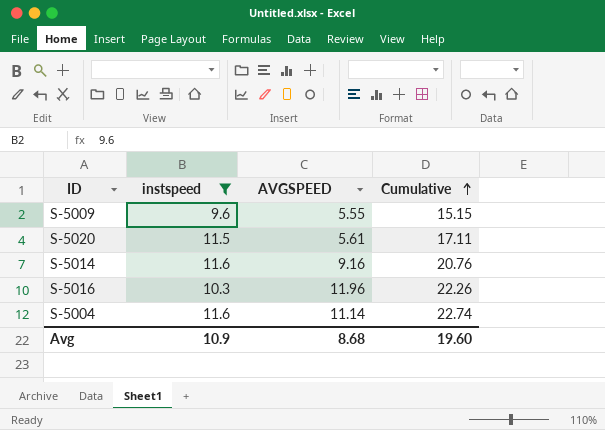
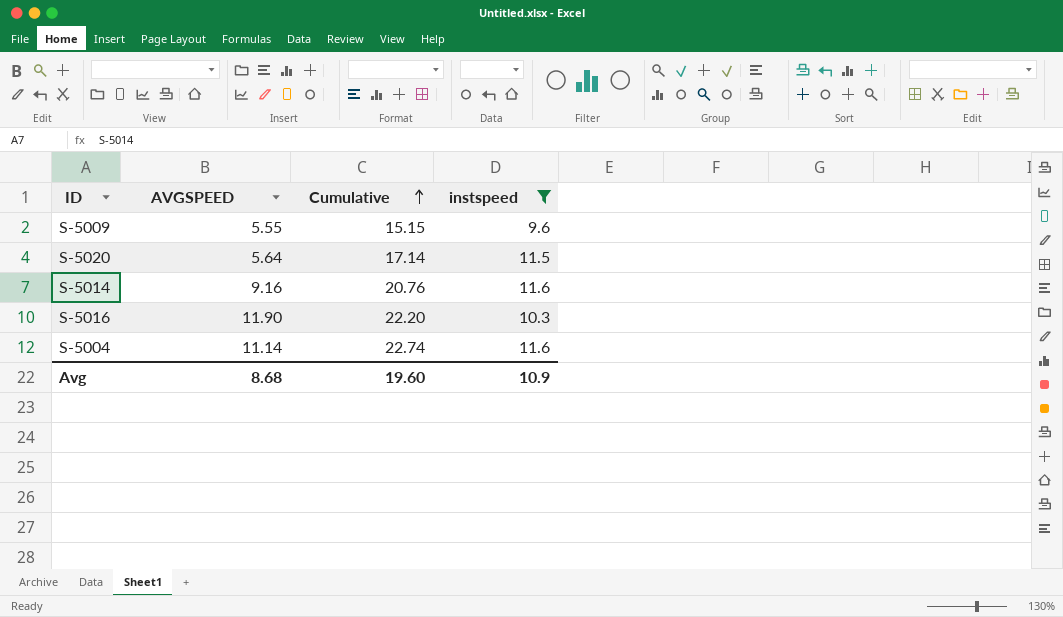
column instspeed | position: 2 -> 4
S-5020 | AVGSPEED: 5.61 -> 5.64
S-5020 | Cumulative: 17.11 -> 17.14
S-5016 | AVGSPEED: 11.96 -> 11.90
S-5016 | Cumulative: 22.26 -> 22.20

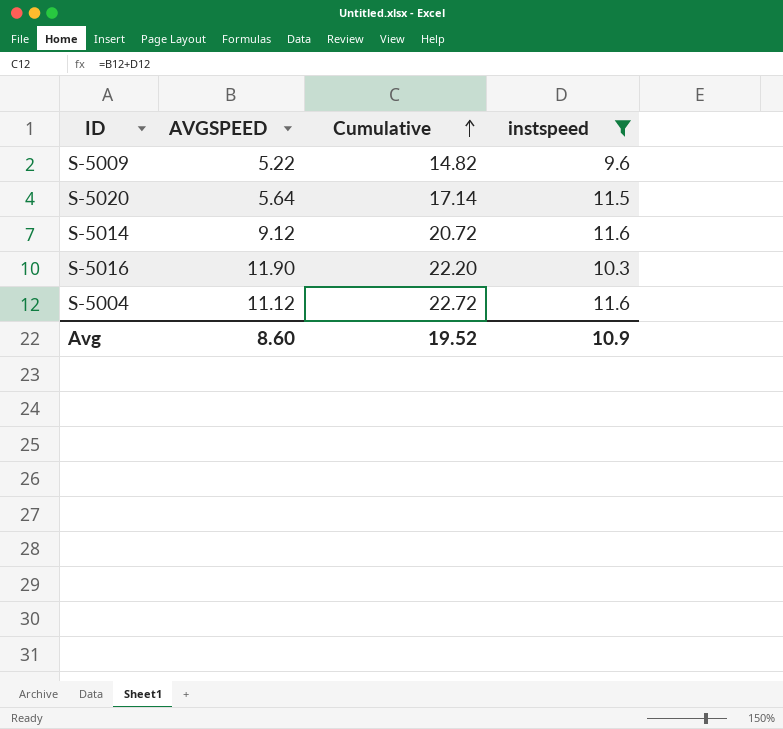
S-5009 | AVGSPEED: 5.55 -> 5.22
S-5009 | Cumulative: 15.15 -> 14.82
S-5014 | AVGSPEED: 9.16 -> 9.12
S-5014 | Cumulative: 20.76 -> 20.72
S-5004 | AVGSPEED: 11.14 -> 11.12
S-5004 | Cumulative: 22.74 -> 22.72
Avg | AVGSPEED: 8.68 -> 8.60
Avg | Cumulative: 19.60 -> 19.52

